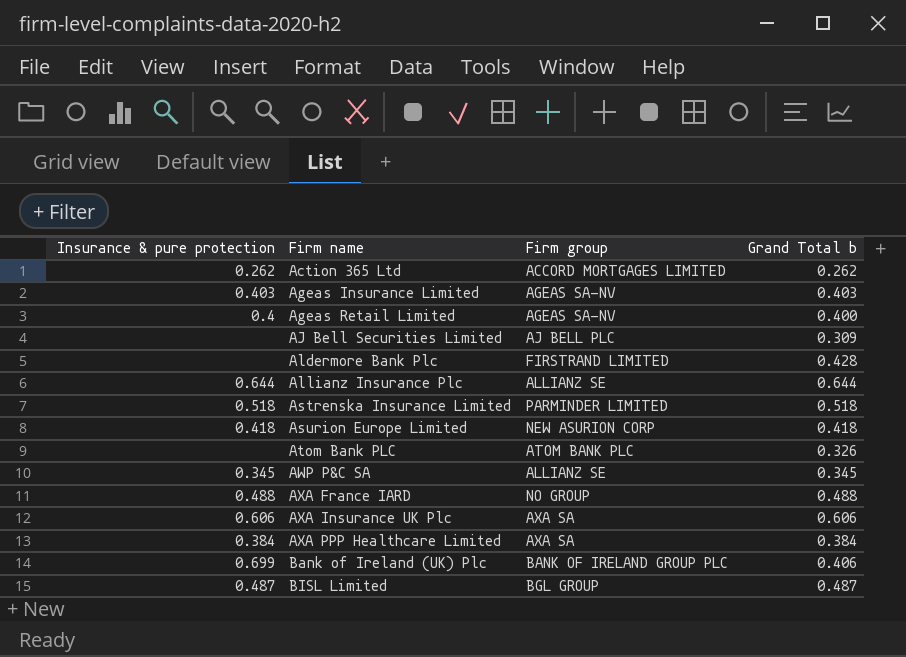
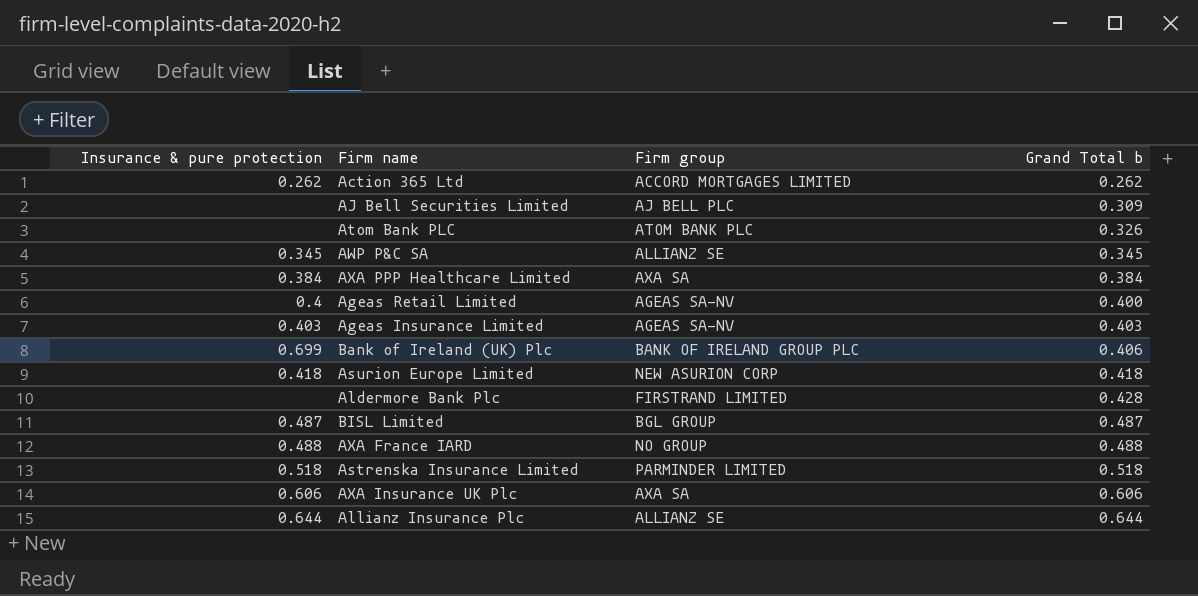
row order: Firm name ascending -> Grand Total b ascending

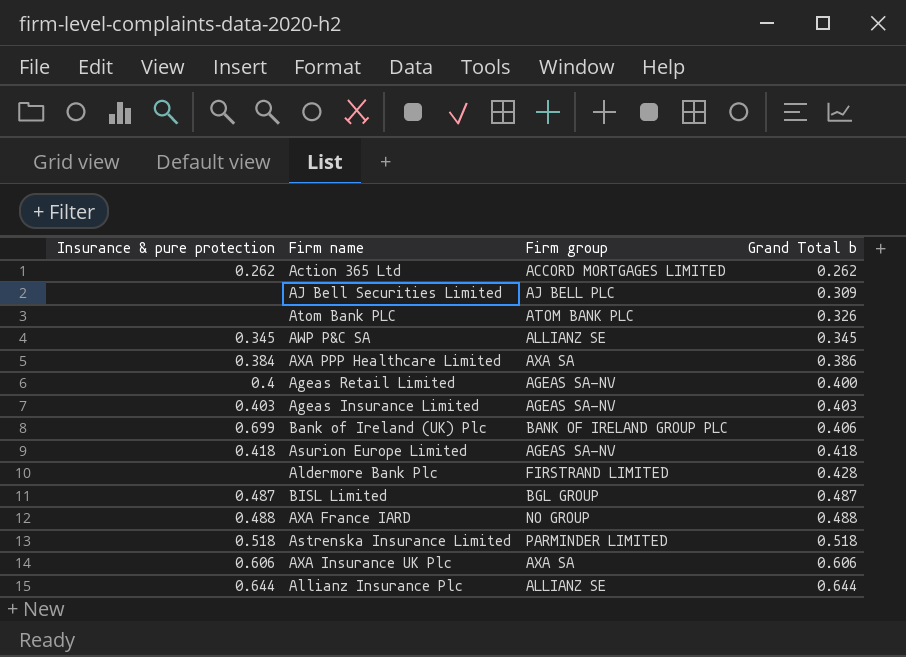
AXA PPP Healthcare Limited | Grand Total b: 0.384 -> 0.386
Asurion Europe Limited | Firm group: NEW ASURION CORP -> AGEAS SA-NV

